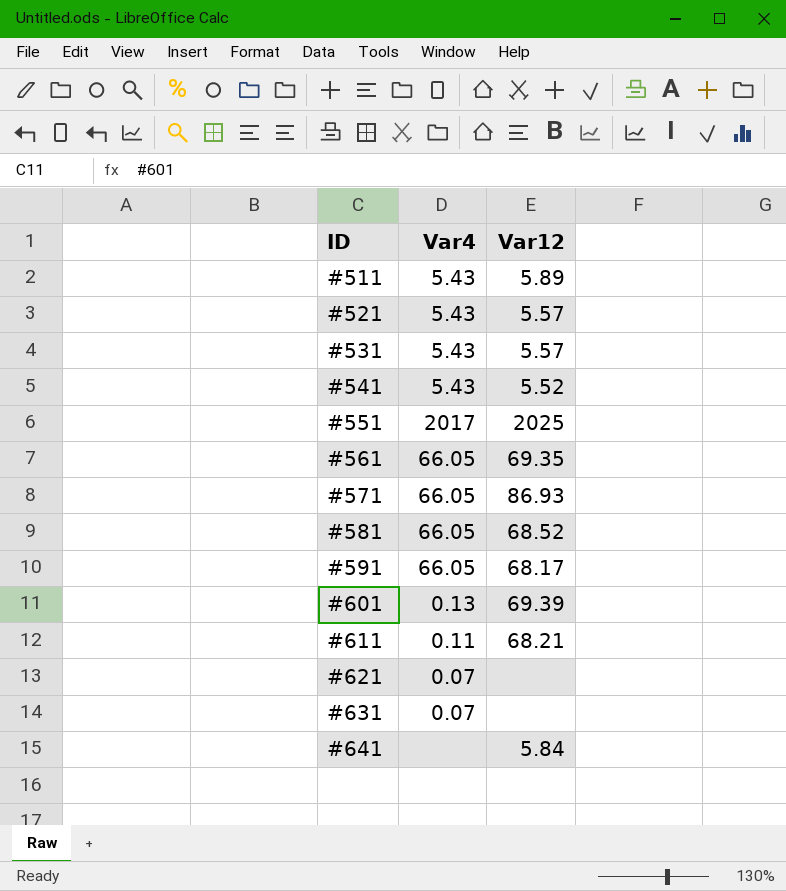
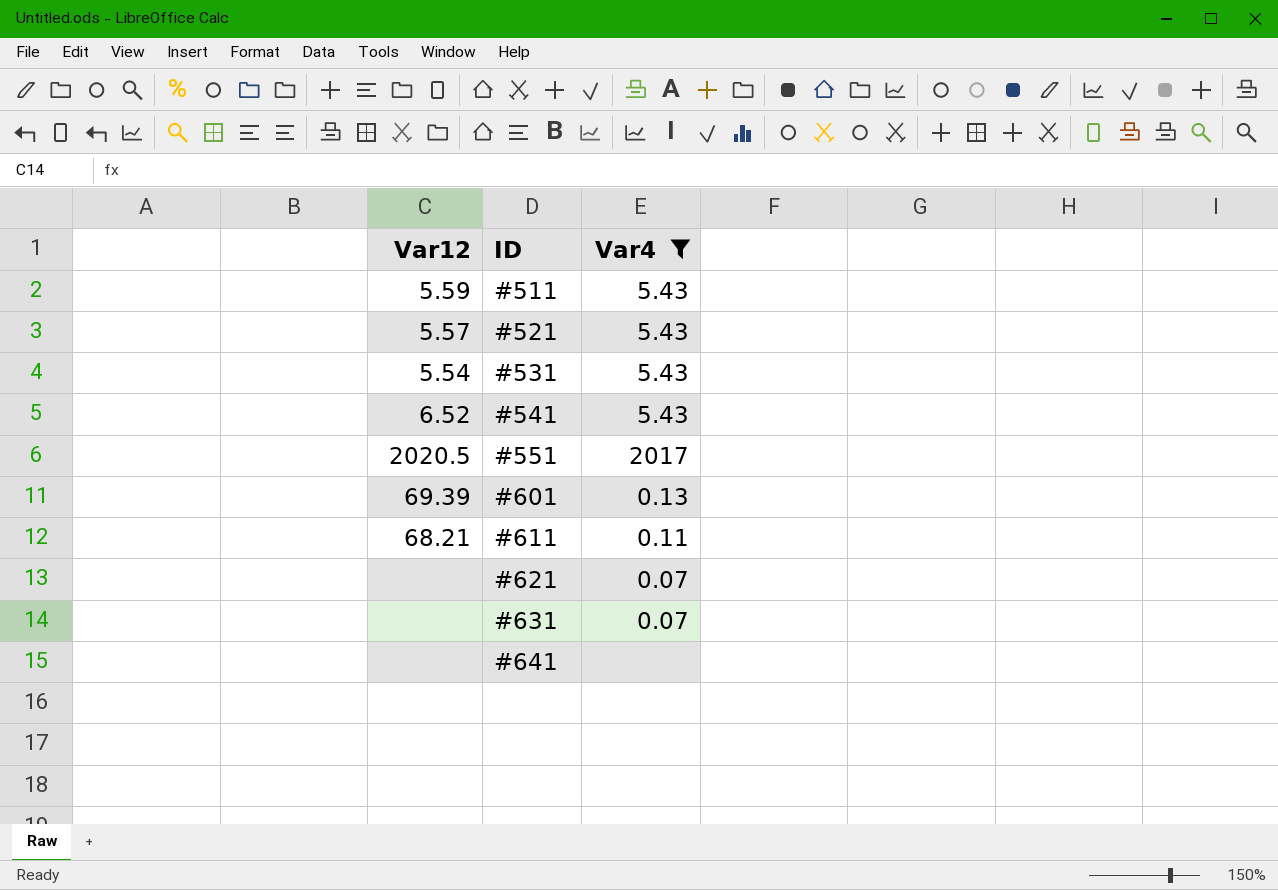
filter: none -> Var4 != 66.05
column Var12 | position: 3 -> 1
#511 | Var12: 5.89 -> 5.59
#531 | Var12: 5.57 -> 5.54
#541 | Var12: 5.52 -> 6.52
#551 | Var12: 2025 -> 2020.5
#641 | Var12: 5.84 -> none

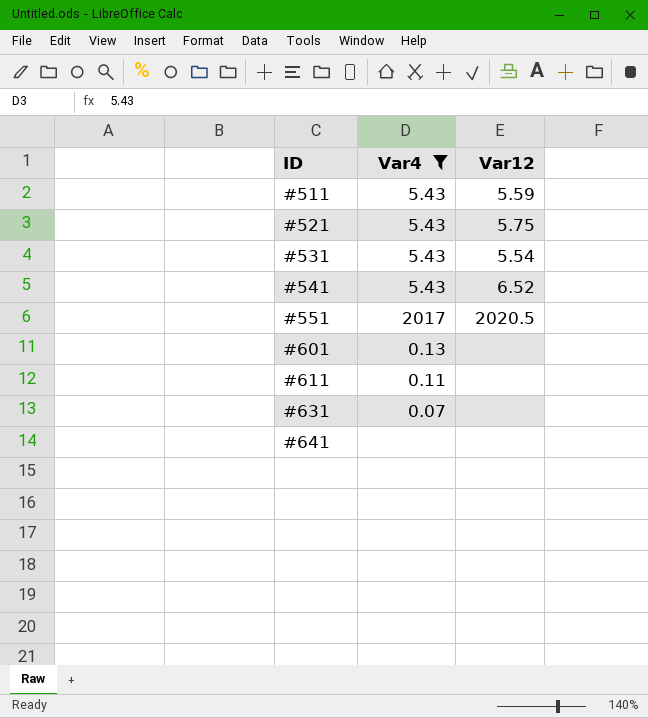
column Var12 | position: 1 -> 3
row #621: none | 0.07 -> none
#521 | Var12: 5.57 -> 5.75
#601 | Var12: 69.39 -> none
#611 | Var12: 68.21 -> none

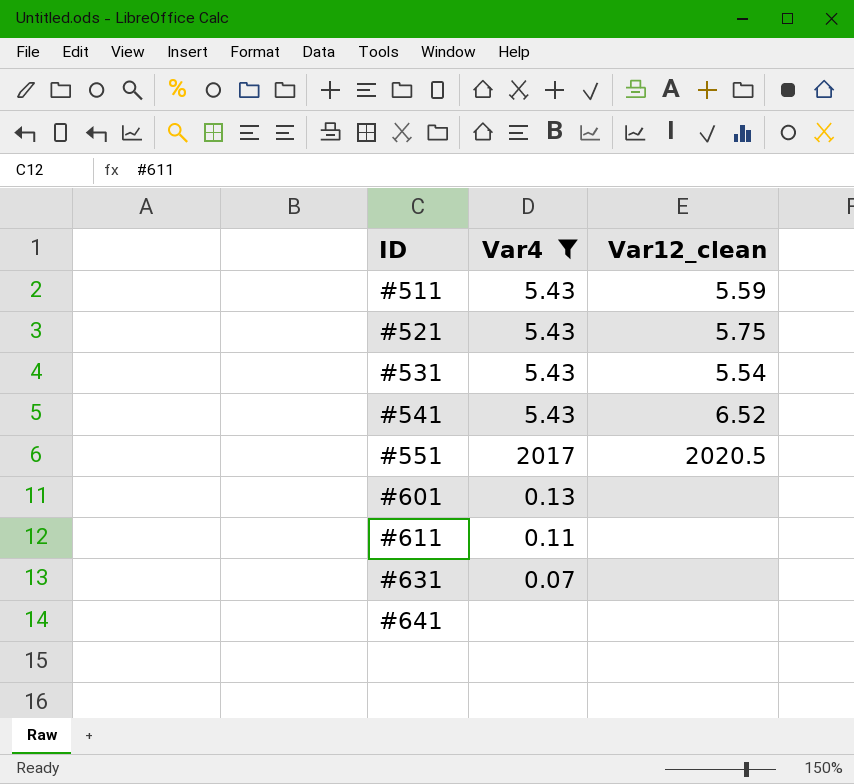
column name: Var12 -> Var12_clean

